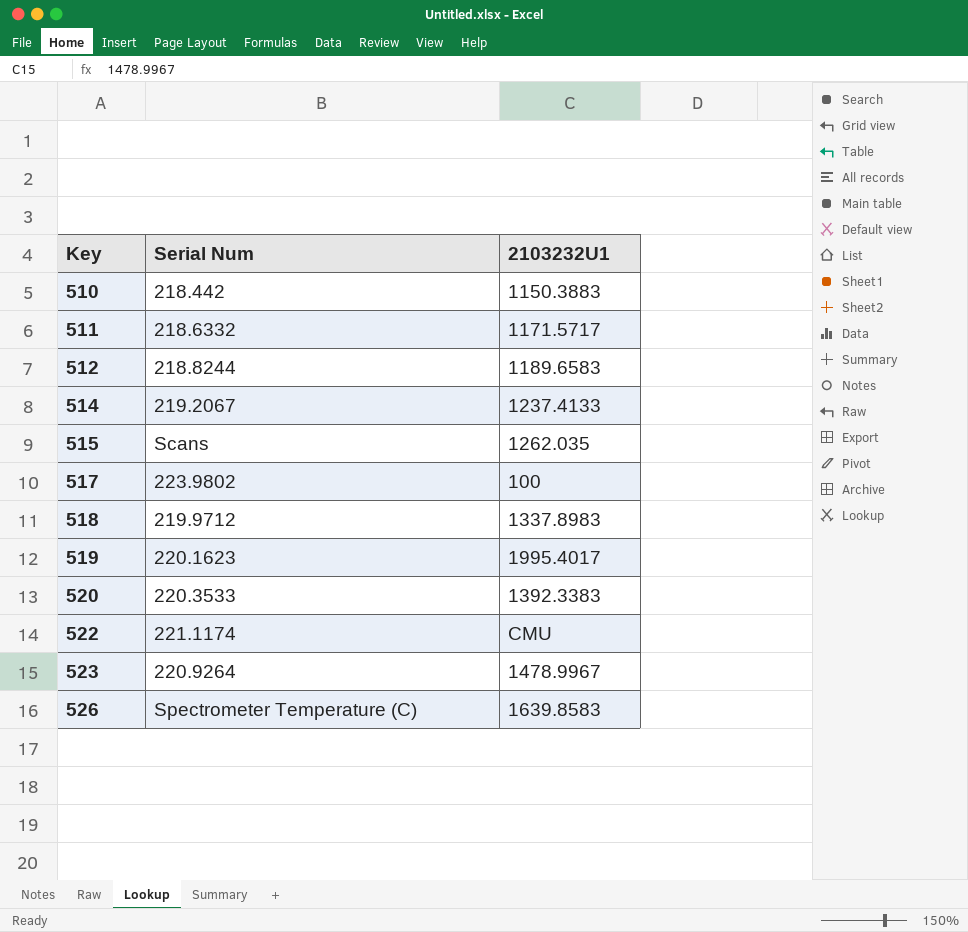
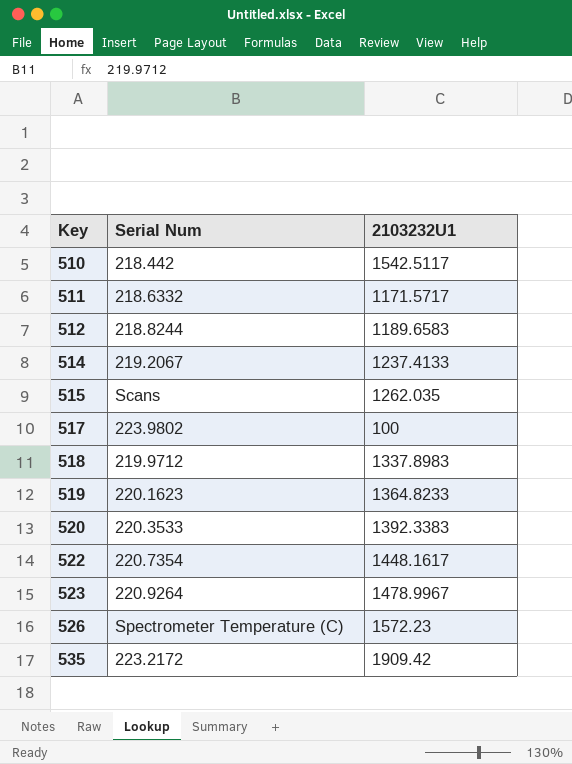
510 | 2103232U1: 1150.3883 -> 1542.5117
519 | 2103232U1: 1995.4017 -> 1364.8233
522 | Serial Num: 221.1174 -> 220.7354
522 | 2103232U1: CMU -> 1448.1617
526 | 2103232U1: 1639.8583 -> 1572.23
row 535: none -> 223.2172 | 1909.42

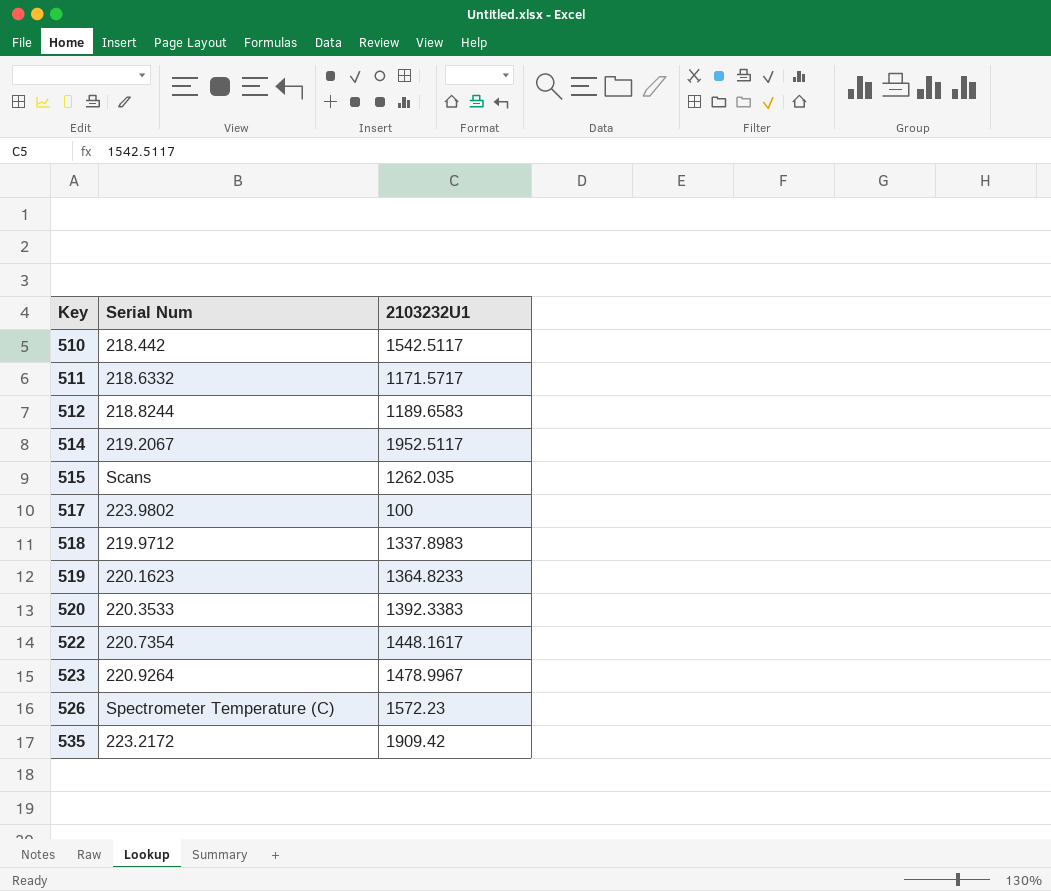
514 | 2103232U1: 1237.4133 -> 1952.5117

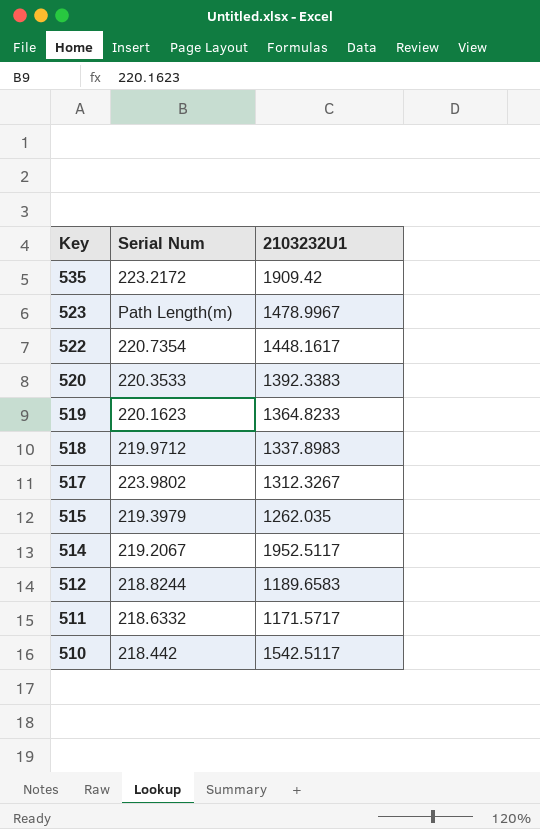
row order: Key ascending -> Key descending
row 526: Spectrometer Temperature (C) | 1572.23 -> none
523 | Serial Num: 220.9264 -> Path Length(m)
517 | 2103232U1: 100 -> 1312.3267
515 | Serial Num: Scans -> 219.3979

